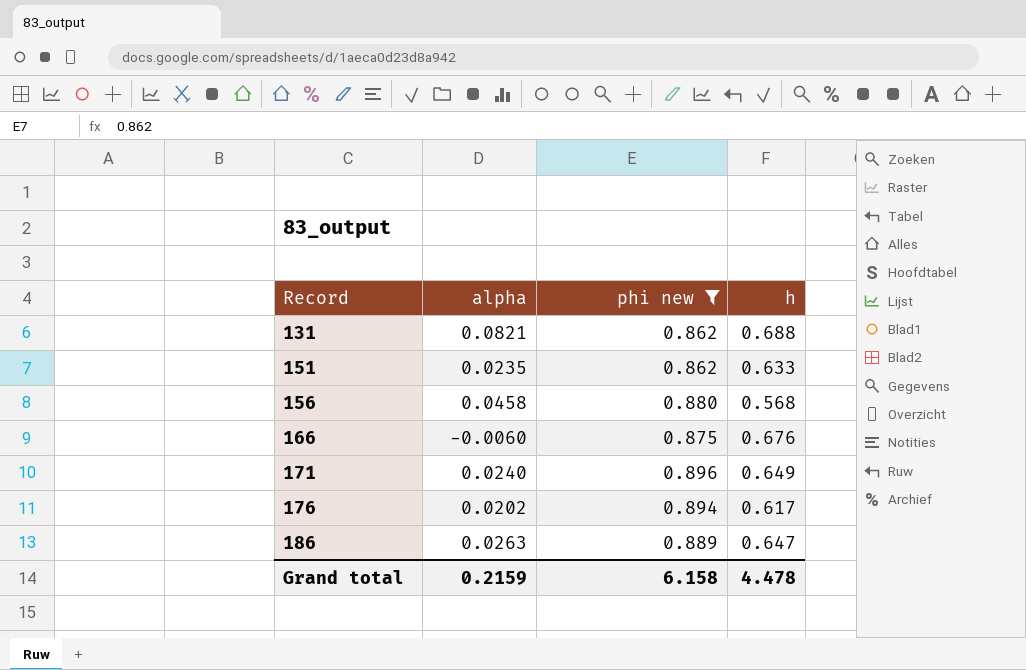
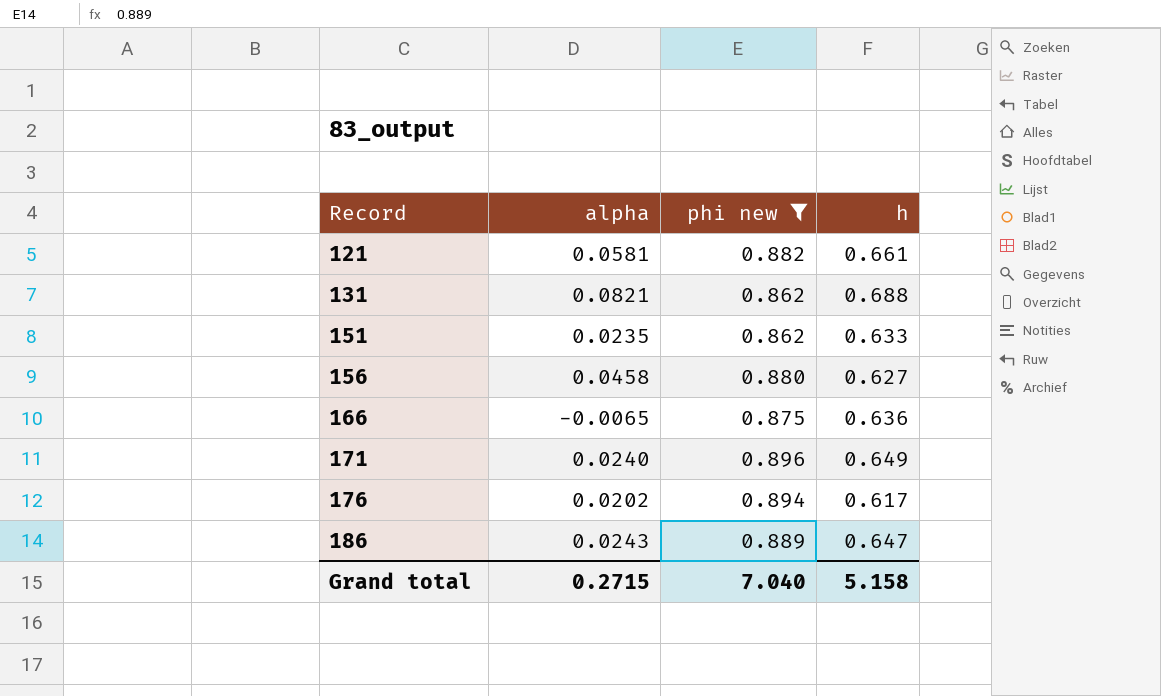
row 121: none -> 0.0581 | 0.882 | 0.661
156 | h: 0.568 -> 0.627
166 | alpha: -0.0060 -> -0.0065
166 | h: 0.676 -> 0.636
186 | alpha: 0.0263 -> 0.0243
Grand total | alpha: 0.2159 -> 0.2715
Grand total | phi new: 6.158 -> 7.040
Grand total | h: 4.478 -> 5.158

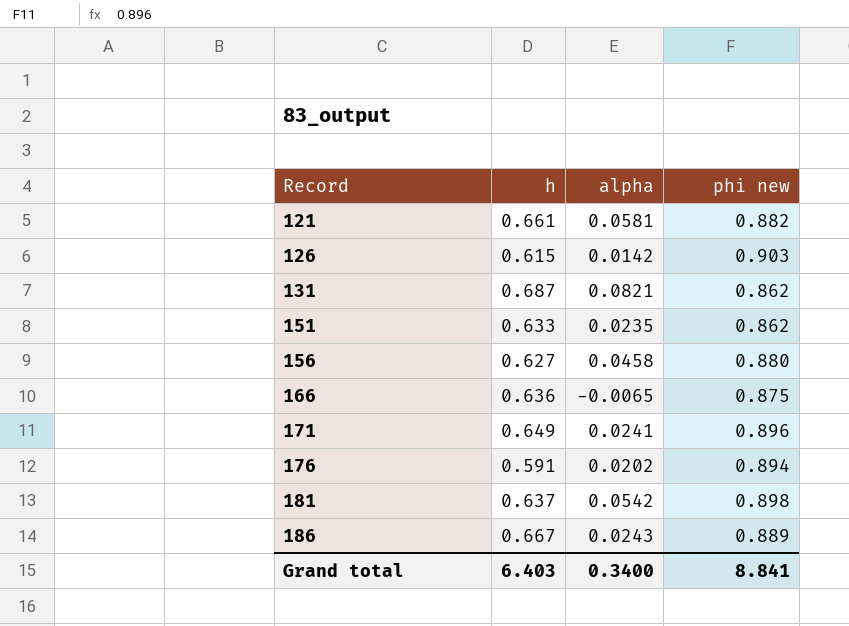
filter: phi new <= 0.896 -> none
column h | position: 4 -> 2
131 | h: 0.688 -> 0.687
171 | alpha: 0.0240 -> 0.0241
176 | h: 0.617 -> 0.591
186 | h: 0.647 -> 0.667
Grand total | h: 5.158 -> 6.403
Grand total | alpha: 0.2715 -> 0.3400
Grand total | phi new: 7.040 -> 8.841

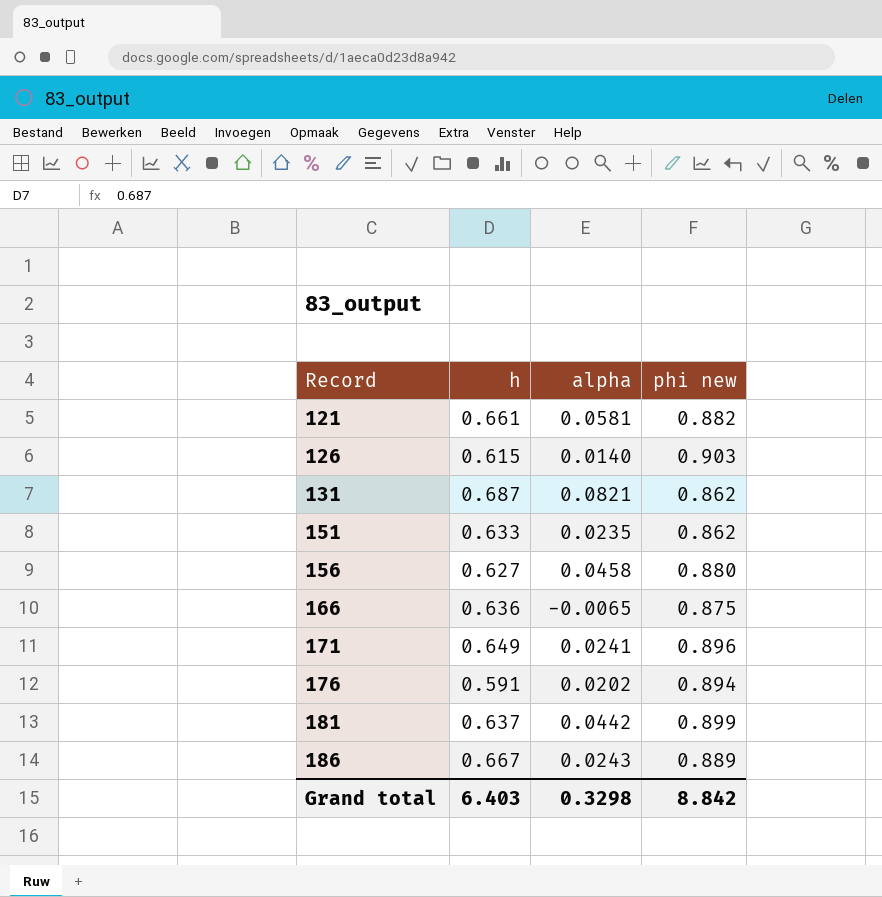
126 | alpha: 0.0142 -> 0.0140
181 | alpha: 0.0542 -> 0.0442
181 | phi new: 0.898 -> 0.899
Grand total | alpha: 0.3400 -> 0.3298
Grand total | phi new: 8.841 -> 8.842

